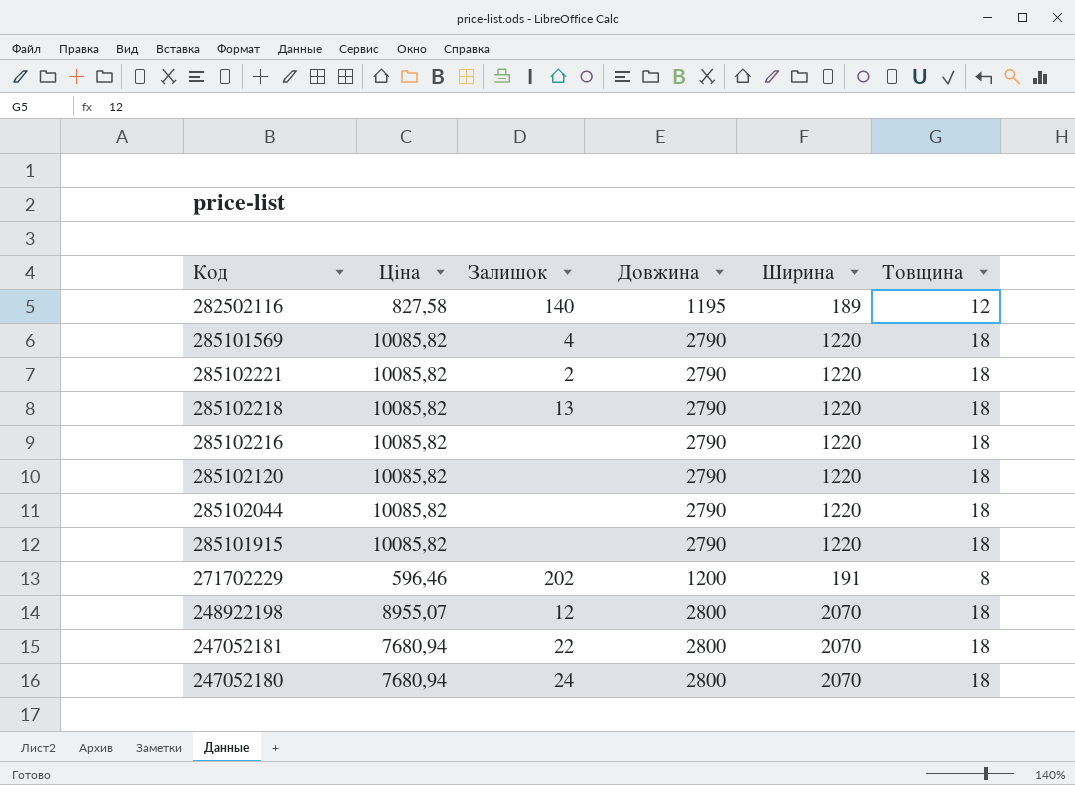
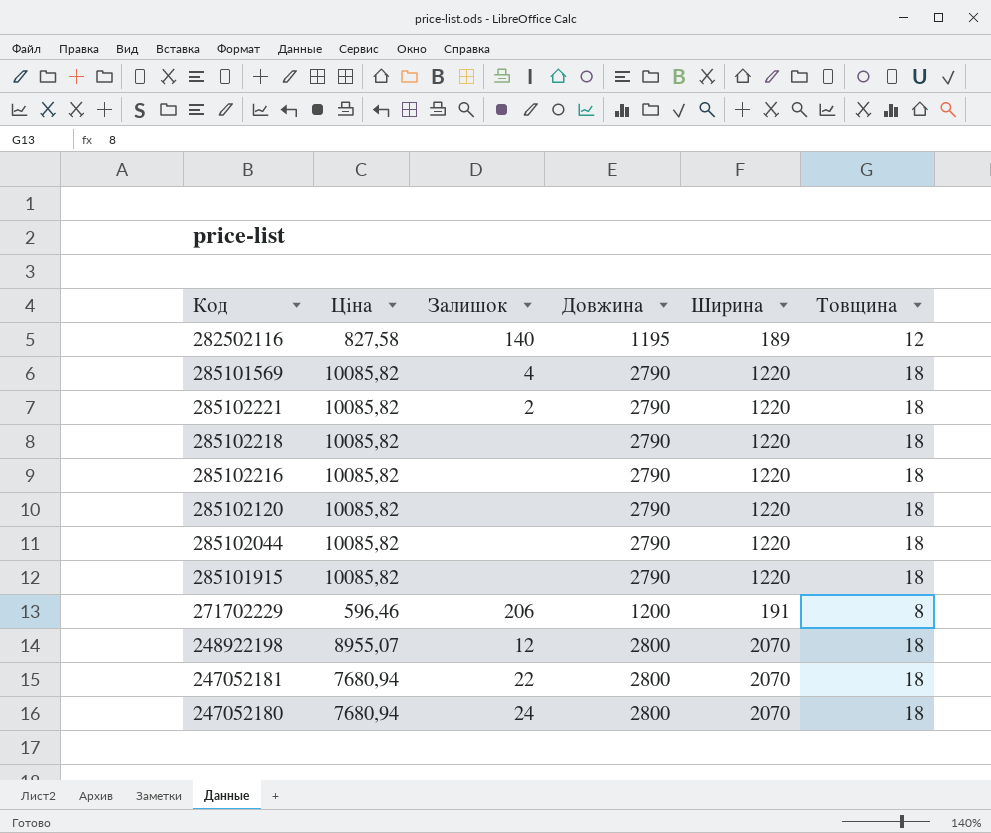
285102218 | Залишок: 13 -> none
271702229 | Залишок: 202 -> 206

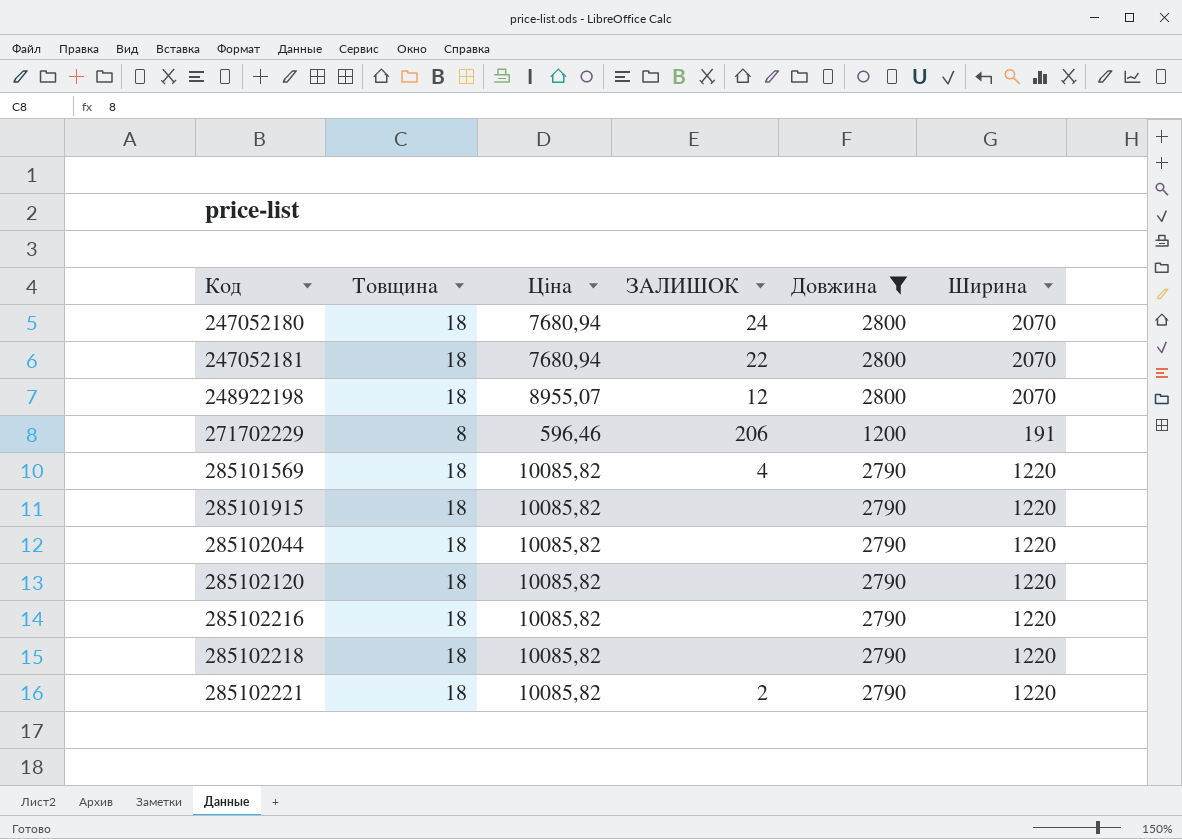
filter: none -> Довжина != 1195
row order: none -> Код ascending
column Товщина | position: 6 -> 2
column name: Залишок -> ЗАЛИШОК

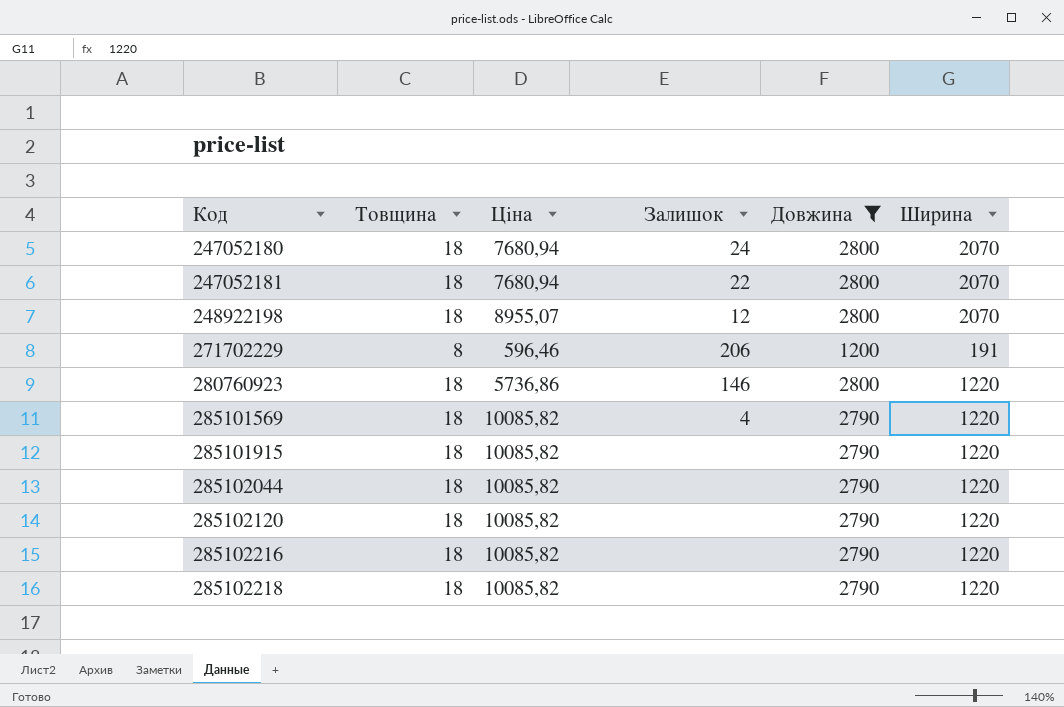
column name: ЗАЛИШОК -> Залишок
row 285102221: 18 | 10085,82 | 2 | 2790 | 1220 -> none
row 280760923: none -> 18 | 5736,86 | 146 | 2800 | 1220

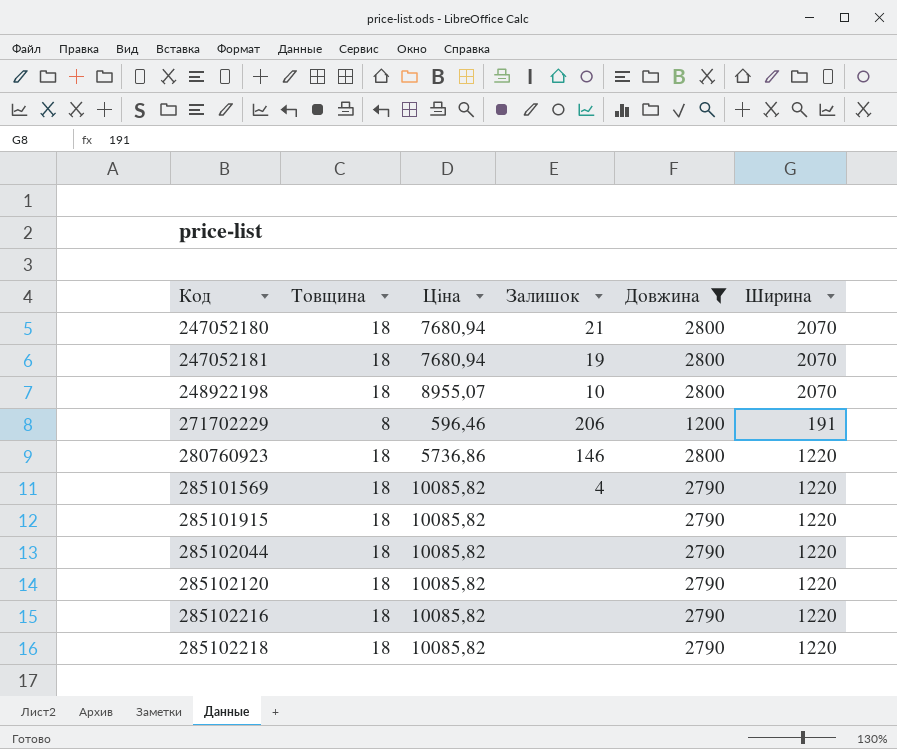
247052180 | Залишок: 24 -> 21
247052181 | Залишок: 22 -> 19
248922198 | Залишок: 12 -> 10

